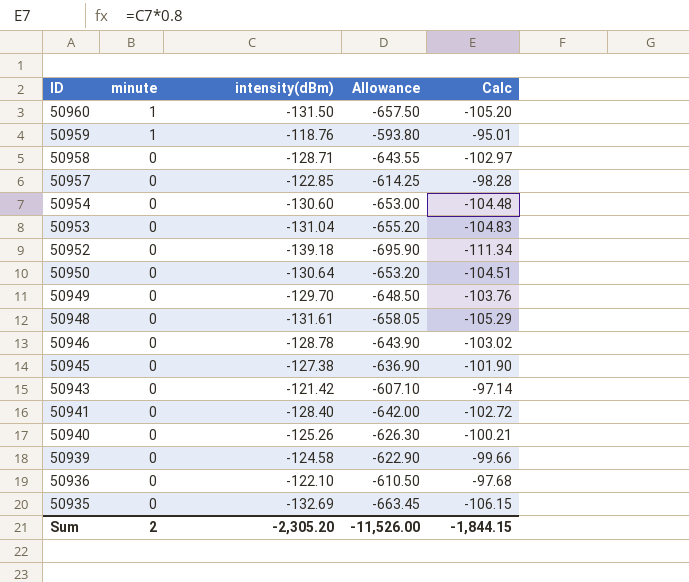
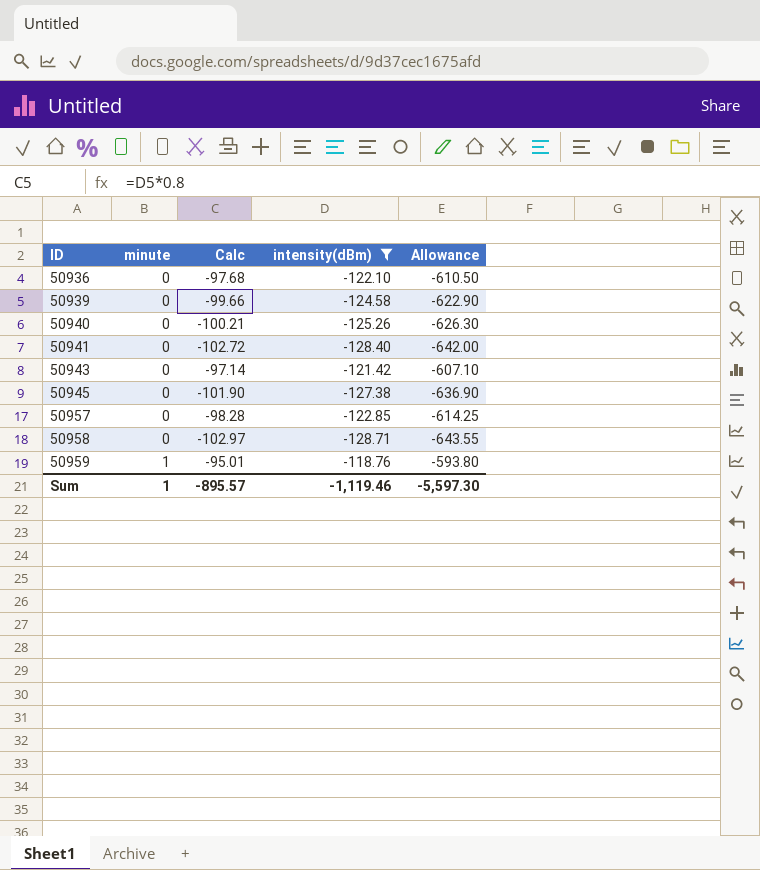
filter: none -> intensity(dBm) >= -128.71
row order: ID descending -> ID ascending
column Calc | position: 5 -> 3
Sum | minute: 2 -> 1
Sum | Calc: -1,844.15 -> -895.57
Sum | intensity(dBm): -2,305.20 -> -1,119.46
Sum | Allowance: -11,526.00 -> -5,597.30

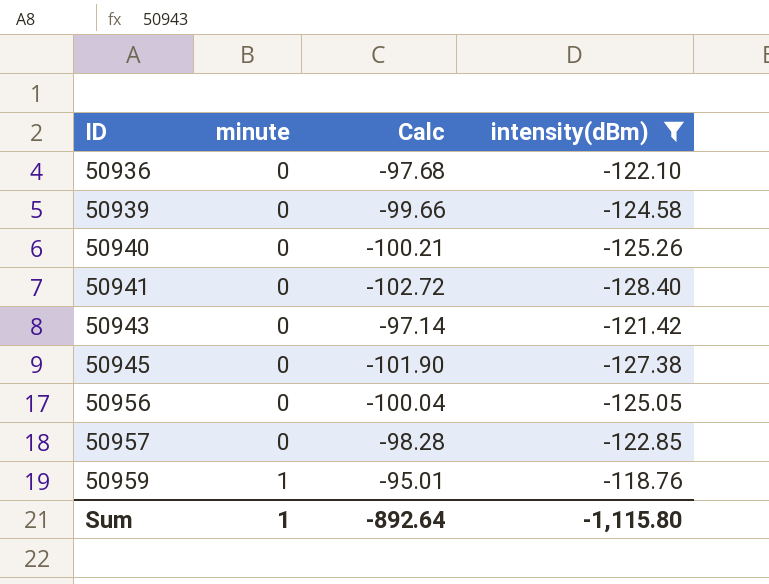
column Allowance | formula: [intensity(dBm)] * 5 -> none
row 50958: 0 | -102.97 | -128.71 | -643.55 -> none
row 50956: none -> 0 | -100.04 | -125.05
Sum | Calc: -895.57 -> -892.64
Sum | intensity(dBm): -1,119.46 -> -1,115.80

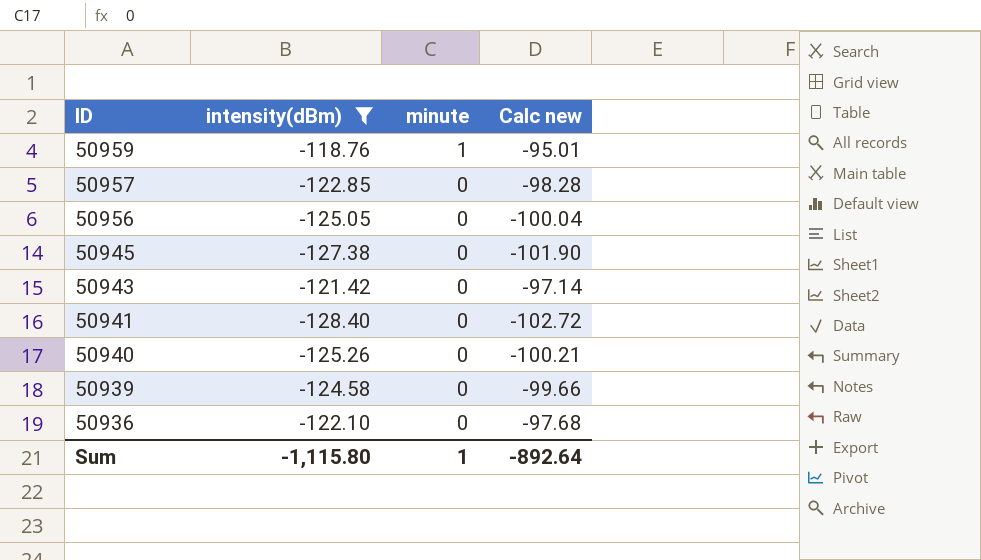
row order: ID ascending -> ID descending
column intensity(dBm) | position: 4 -> 2
column name: Calc -> Calc new

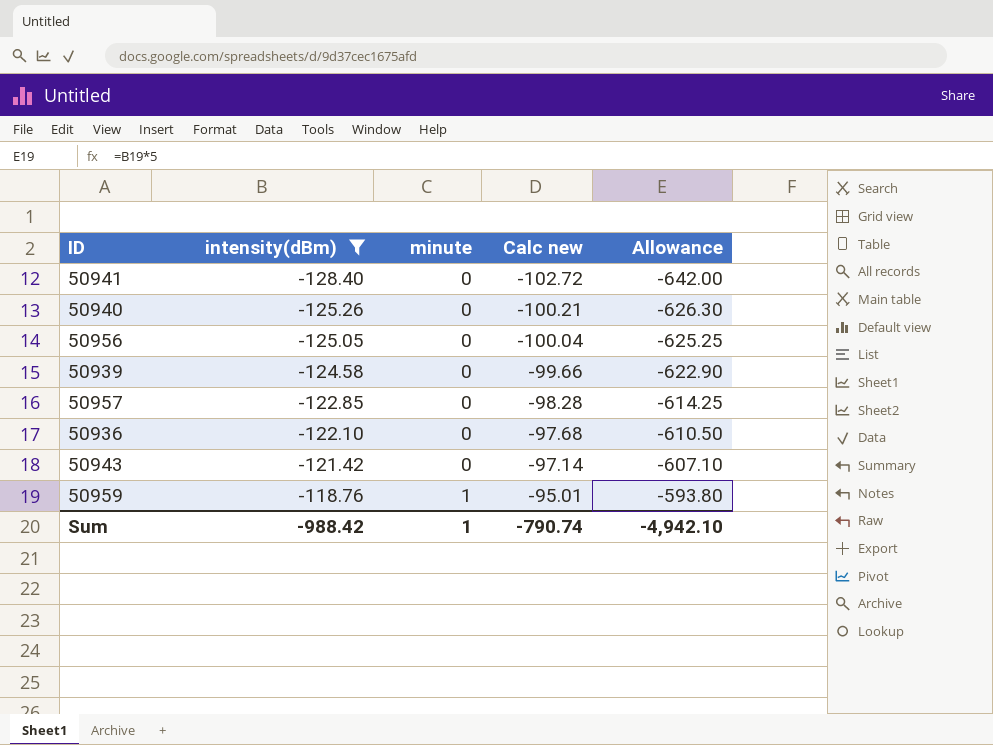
row order: ID descending -> intensity(dBm) ascending
column Allowance | formula: none -> [intensity(dBm)] * 5
row 50945: -127.38 | 0 | -101.90 -> none
Sum | intensity(dBm): -1,115.80 -> -988.42
Sum | Calc new: -892.64 -> -790.74

